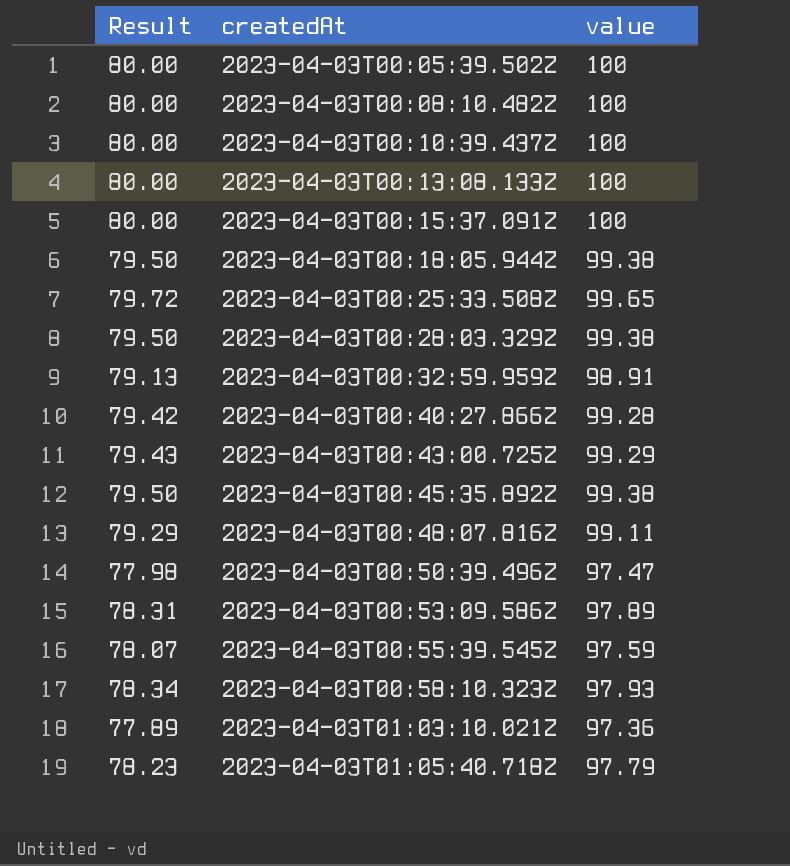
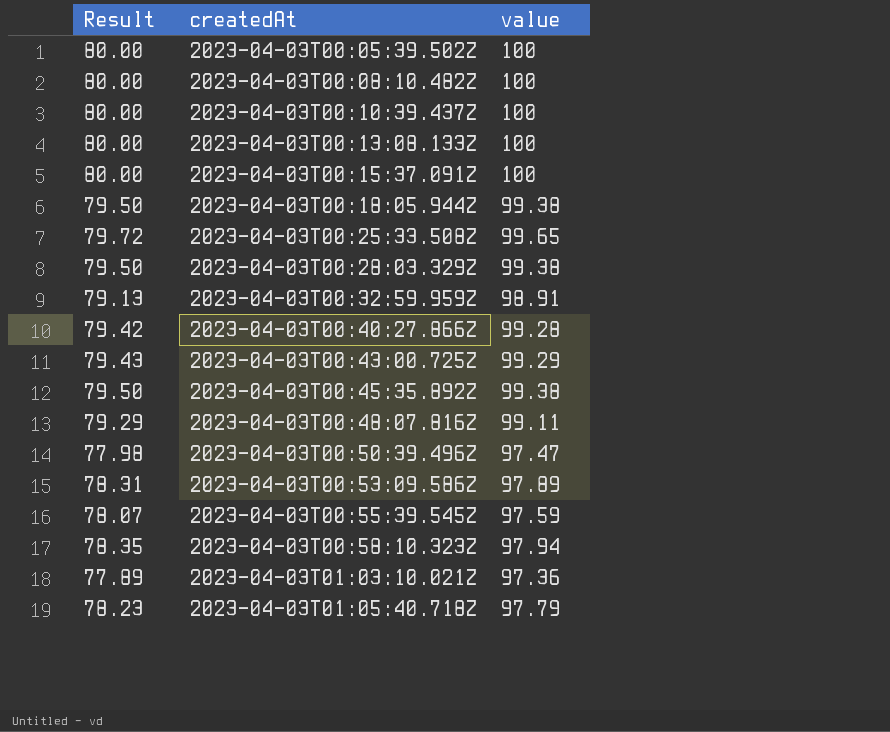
2023-04-03T00:58:10.323Z | Result: 78.34 -> 78.35
2023-04-03T00:58:10.323Z | value: 97.93 -> 97.94

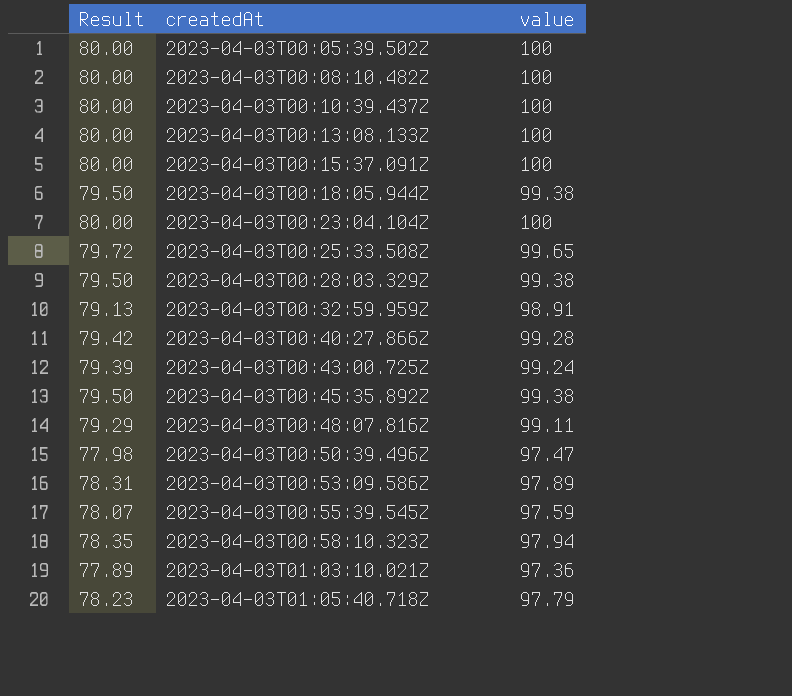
row 2023-04-03T00:23:04.104Z: none -> 80.00 | 100
2023-04-03T00:43:00.725Z | Result: 79.43 -> 79.39
2023-04-03T00:43:00.725Z | value: 99.29 -> 99.24

